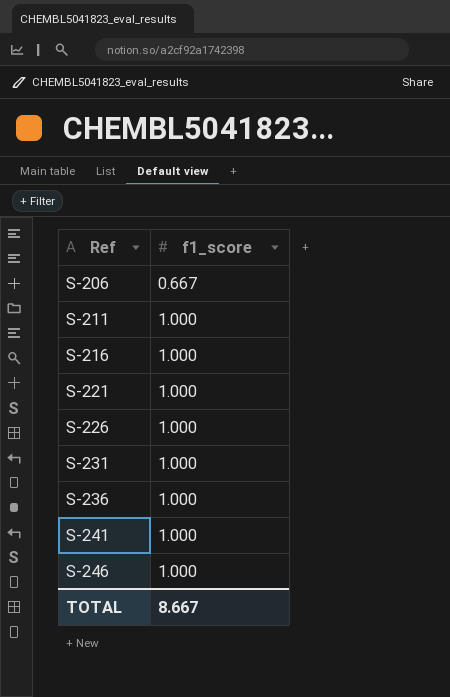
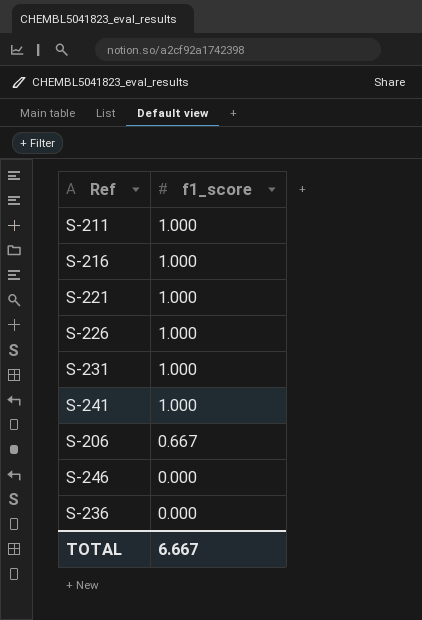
row order: Ref ascending -> f1_score descending
S-246 | f1_score: 1.000 -> 0.000
S-236 | f1_score: 1.000 -> 0.000
TOTAL | f1_score: 8.667 -> 6.667

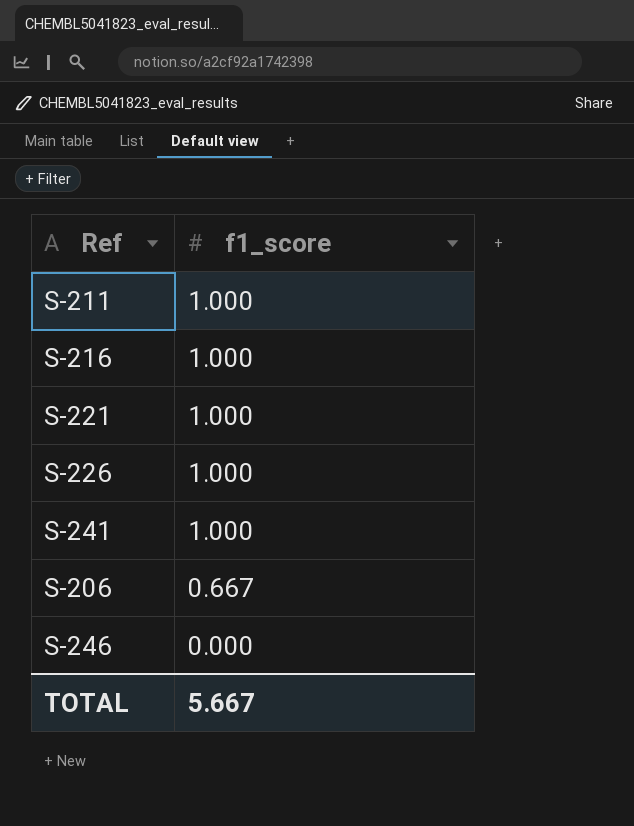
row S-231: 1.000 -> none
row S-236: 0.000 -> none
TOTAL | f1_score: 6.667 -> 5.667

